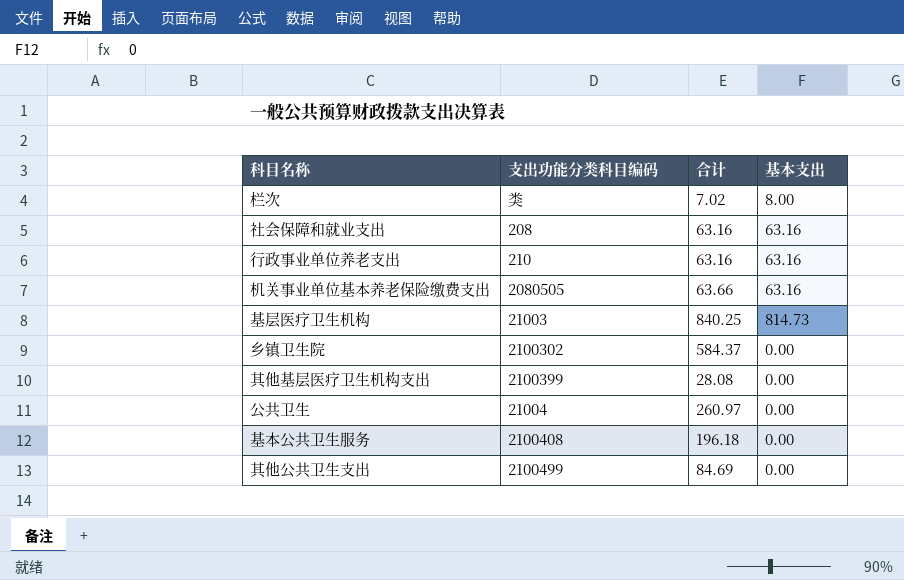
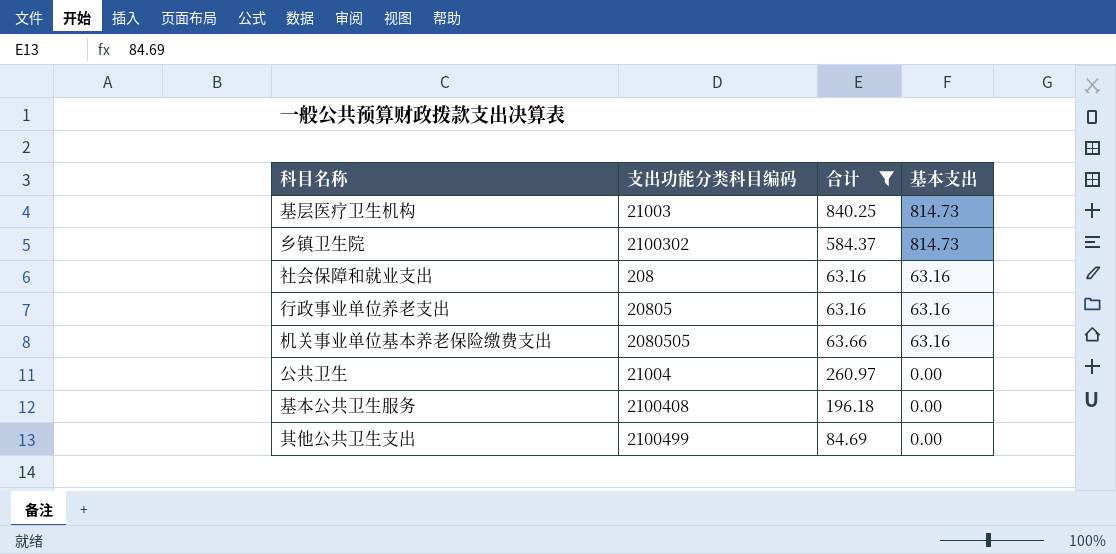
filter: none -> 合计 >= 63.16
row order: none -> 基本支出 descending
乡镇卫生院 | 基本支出: 0.00 -> 814.73
行政事业单位养老支出 | 支出功能分类科目编码: 210 -> 20805

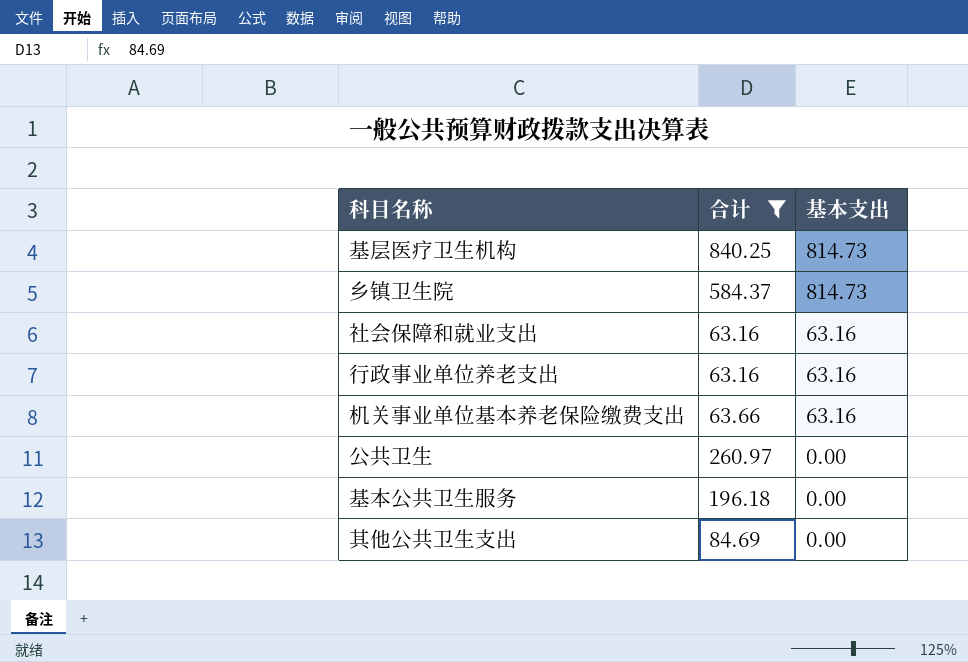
column 支出功能分类科目编码 | position: 2 -> none

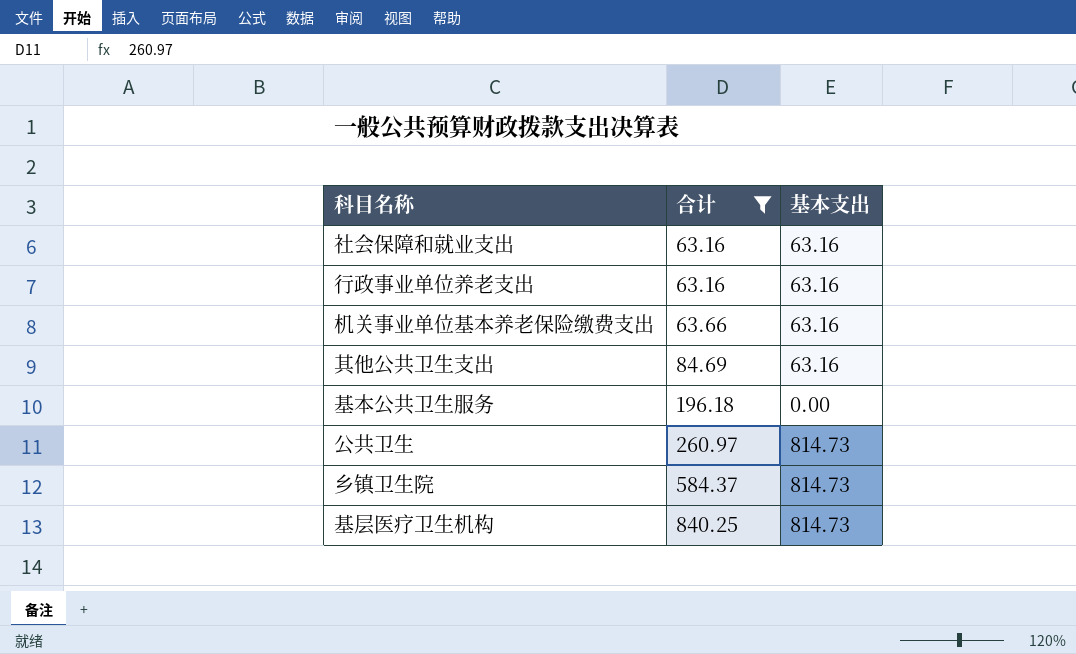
row order: 基本支出 descending -> 合计 ascending
其他公共卫生支出 | 基本支出: 0.00 -> 63.16
公共卫生 | 基本支出: 0.00 -> 814.73

